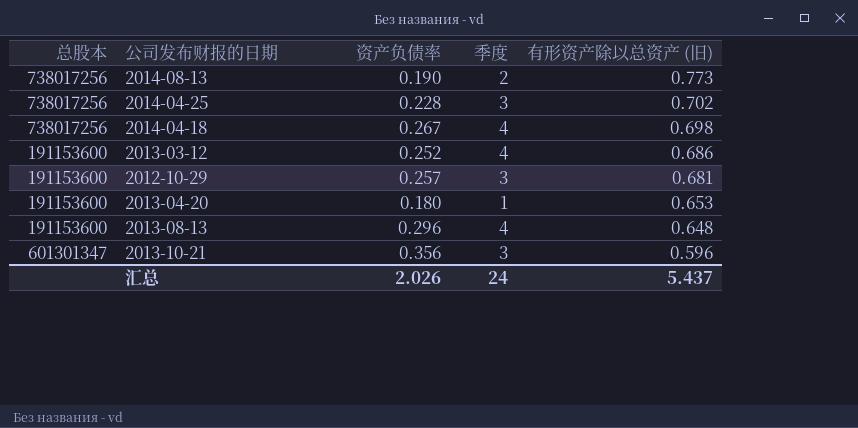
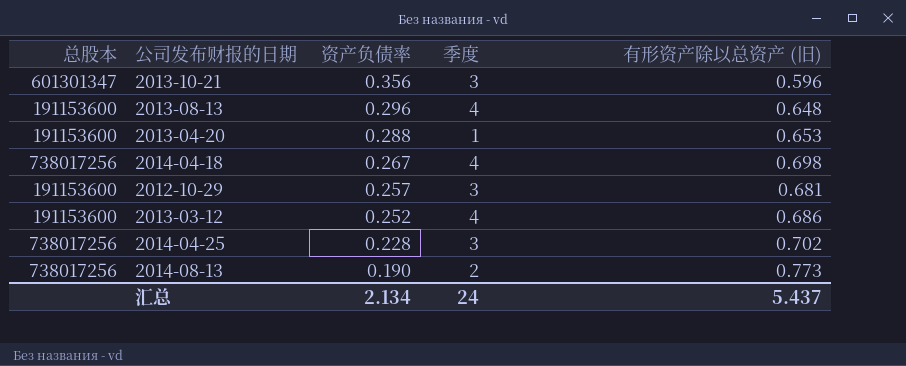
row order: 有形资产除以总资产 (旧) descending -> 资产负债率 descending
2013-04-20 | 资产负债率: 0.180 -> 0.288
汇总 | 资产负债率: 2.026 -> 2.134

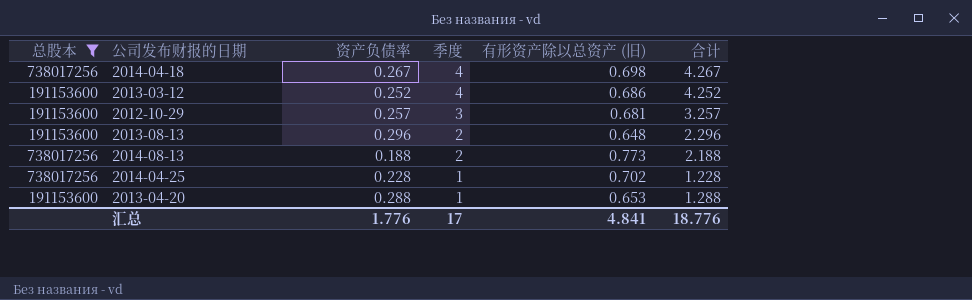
filter: none -> 总股本 != 601301347
row order: 资产负债率 descending -> 季度 descending
column 合计 | formula: none -> [资产负债率] + [季度]
2013-08-13 | 季度: 4 -> 2
2014-08-13 | 资产负债率: 0.190 -> 0.188
2014-04-25 | 季度: 3 -> 1
汇总 | 资产负债率: 2.134 -> 1.776
汇总 | 季度: 24 -> 17
汇总 | 有形资产除以总资产 (旧): 5.437 -> 4.841

